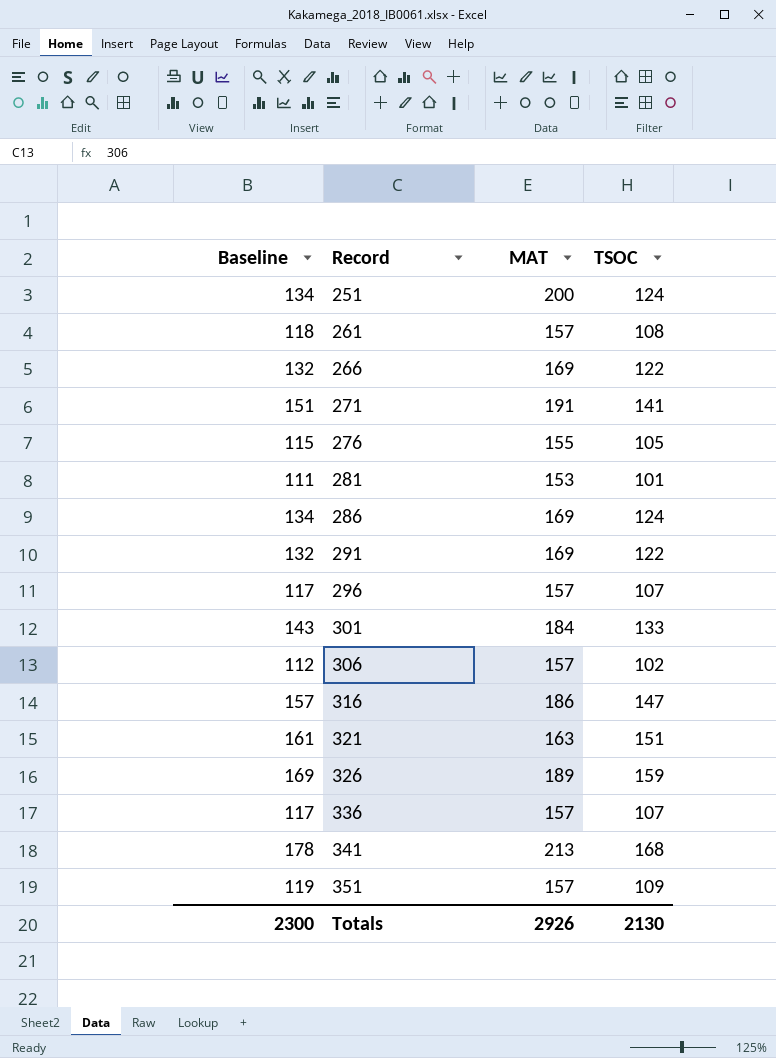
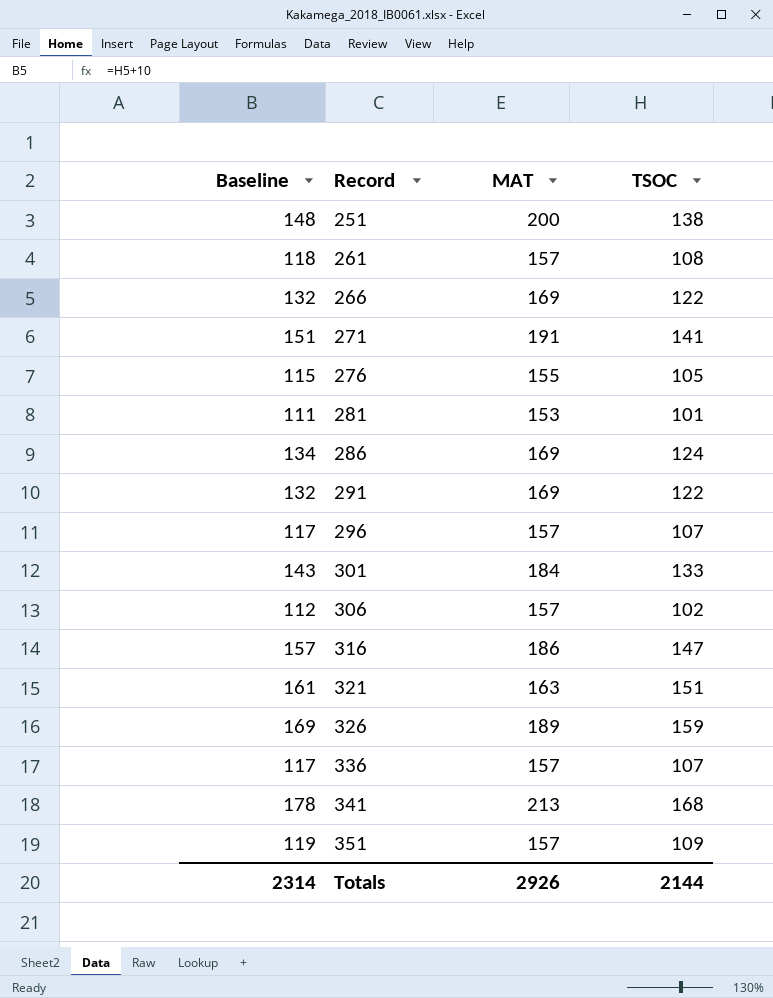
251 | Baseline: 134 -> 148
251 | TSOC: 124 -> 138
Totals | Baseline: 2300 -> 2314
Totals | TSOC: 2130 -> 2144

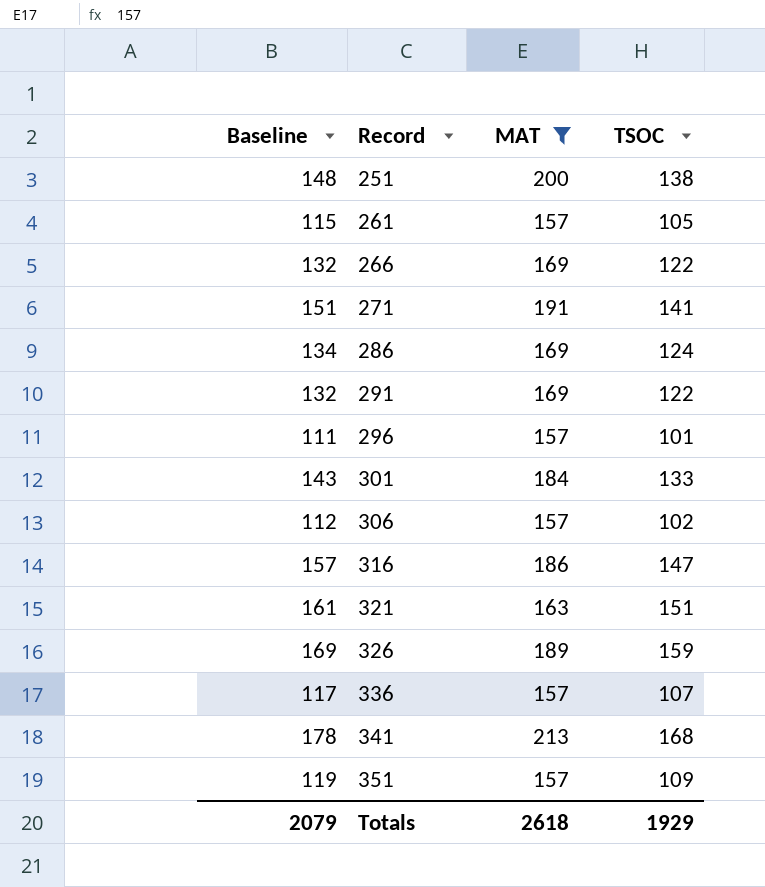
filter: none -> MAT >= 157
261 | Baseline: 118 -> 115
261 | TSOC: 108 -> 105
296 | Baseline: 117 -> 111
296 | TSOC: 107 -> 101
Totals | Baseline: 2314 -> 2079
Totals | MAT: 2926 -> 2618
Totals | TSOC: 2144 -> 1929

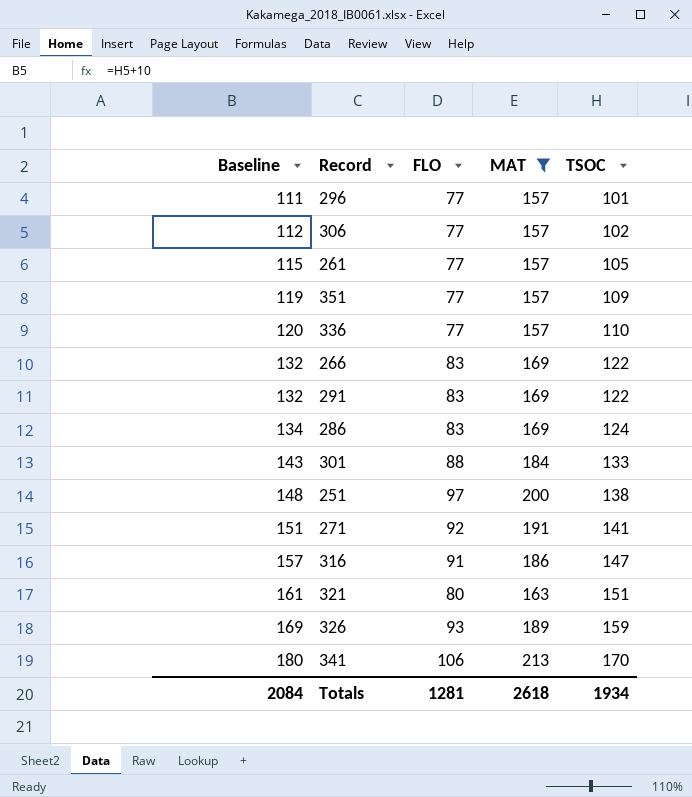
row order: Record ascending -> Baseline ascending
column FLO | position: none -> 3
336 | Baseline: 117 -> 120
336 | TSOC: 107 -> 110
341 | Baseline: 178 -> 180
341 | TSOC: 168 -> 170
Totals | Baseline: 2079 -> 2084
Totals | TSOC: 1929 -> 1934

